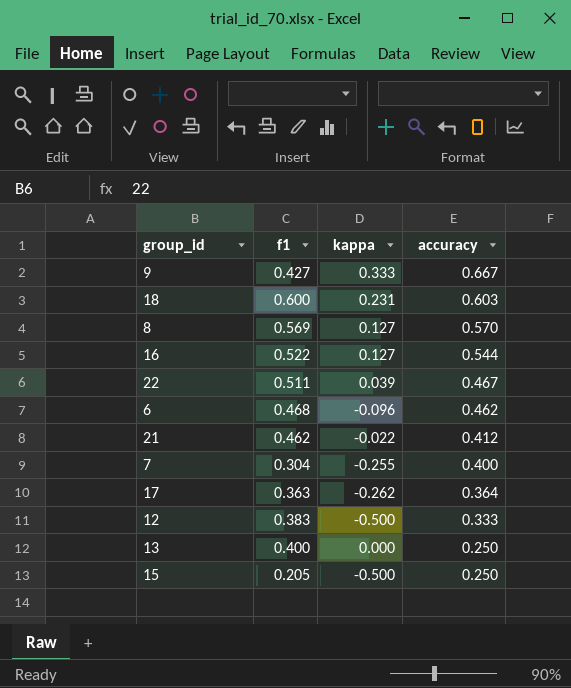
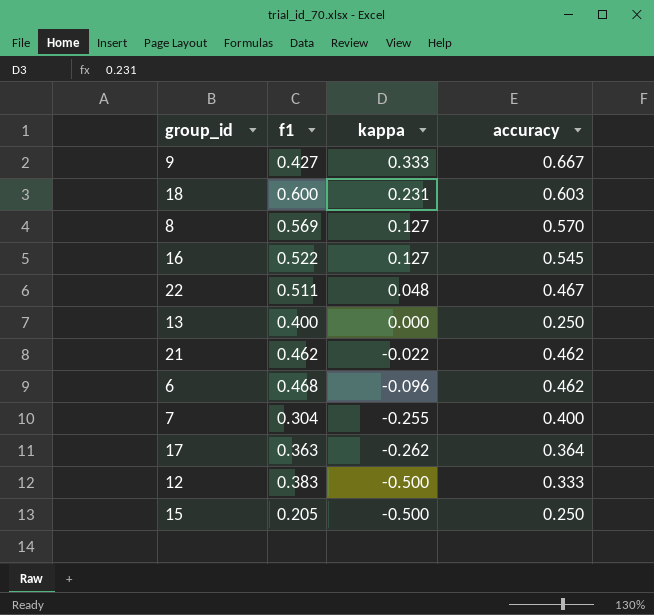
row order: accuracy descending -> kappa descending
16 | accuracy: 0.544 -> 0.545
22 | kappa: 0.039 -> 0.048
21 | accuracy: 0.412 -> 0.462

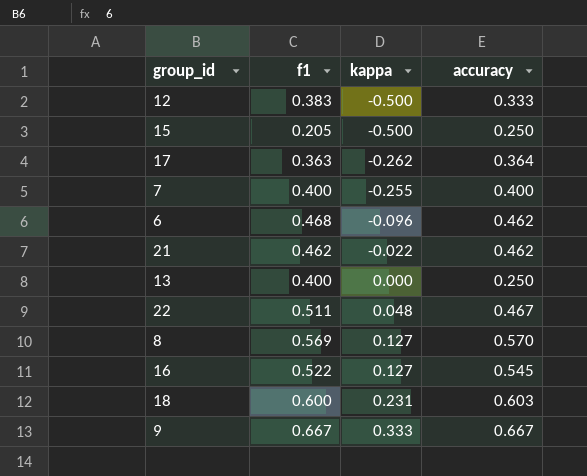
row order: kappa descending -> kappa ascending
7 | f1: 0.304 -> 0.400
9 | f1: 0.427 -> 0.667

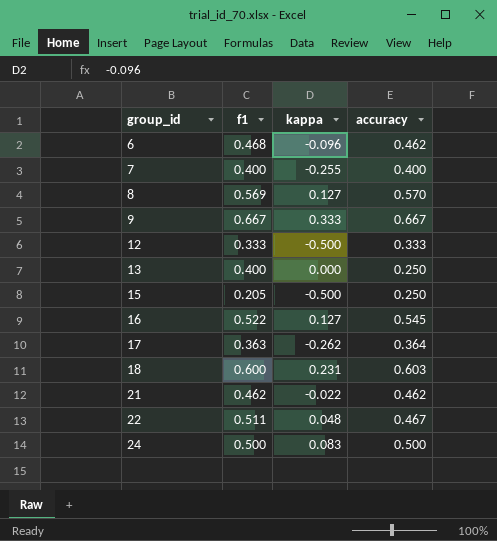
row order: kappa ascending -> group_id ascending
12 | f1: 0.383 -> 0.333
row 24: none -> 0.500 | 0.083 | 0.500

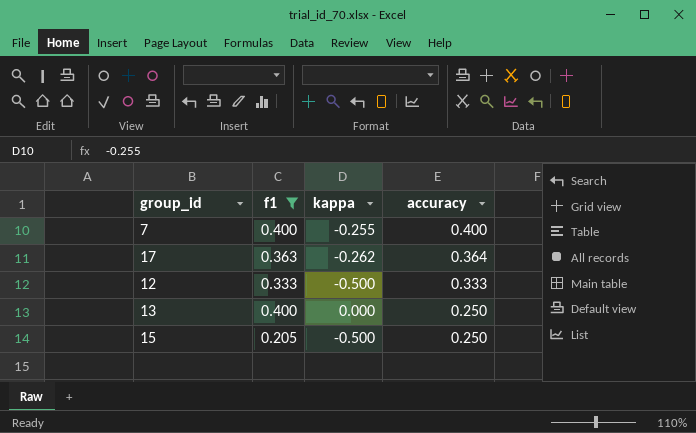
filter: none -> f1 <= 0.400
row order: group_id ascending -> accuracy descending

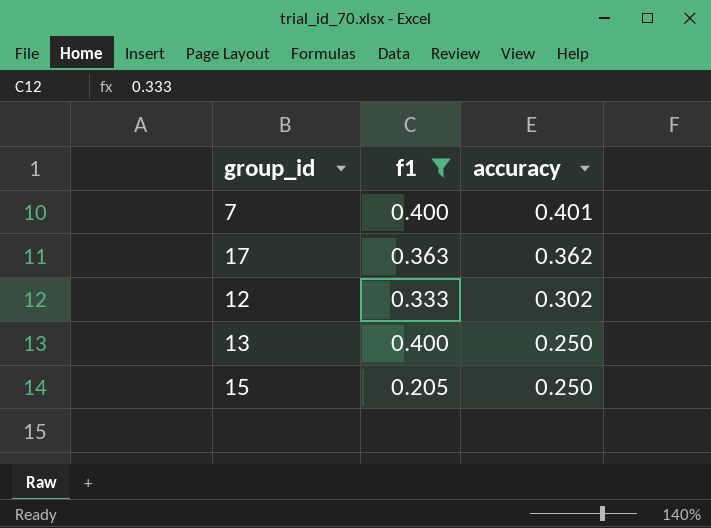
column kappa | position: 3 -> none
7 | accuracy: 0.400 -> 0.401
17 | accuracy: 0.364 -> 0.362
12 | accuracy: 0.333 -> 0.302

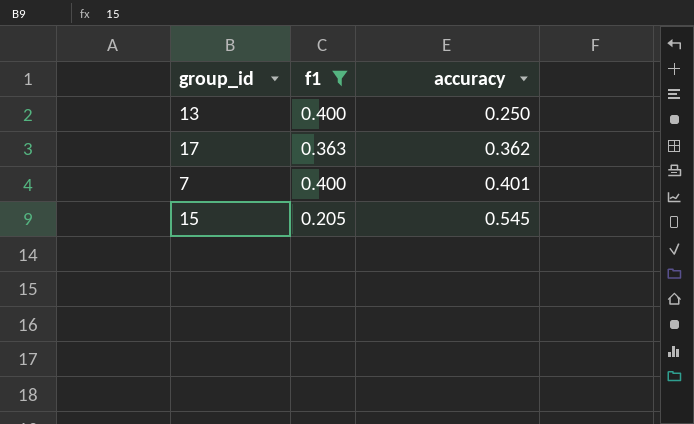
row order: accuracy descending -> accuracy ascending
row 12: 0.333 | 0.302 -> none
15 | accuracy: 0.250 -> 0.545

